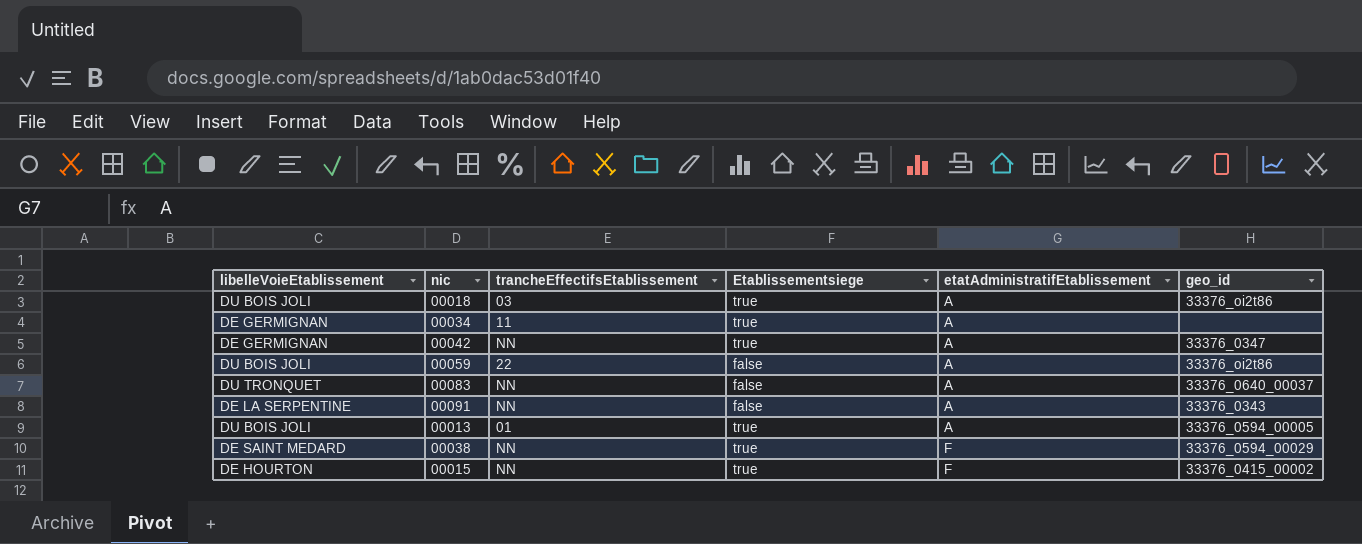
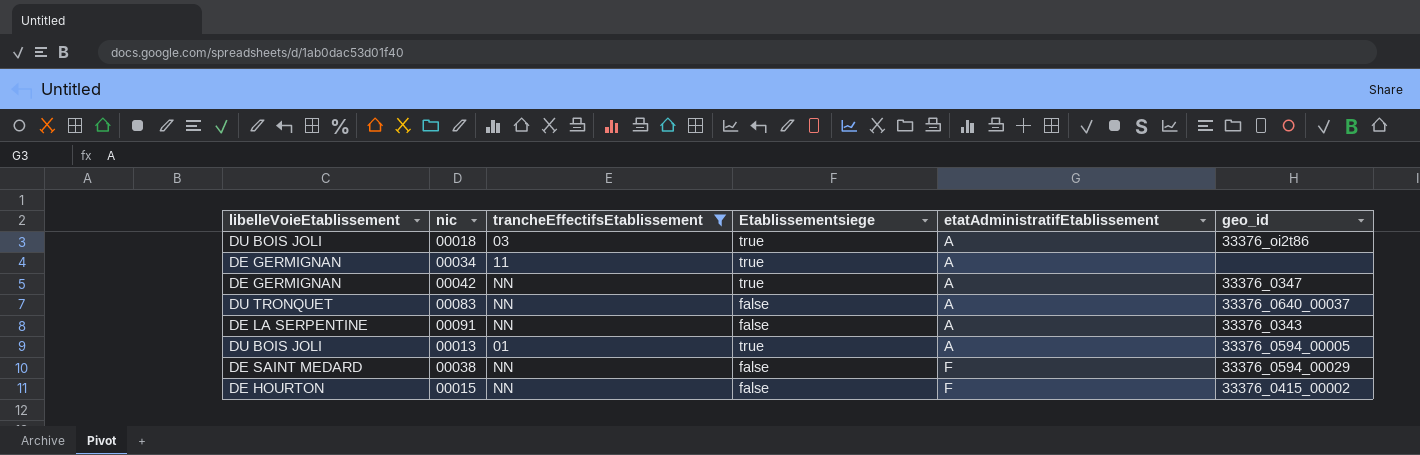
filter: none -> trancheEffectifsEtablissement != 22
00038 | Etablissementsiege: true -> false
00015 | Etablissementsiege: true -> false

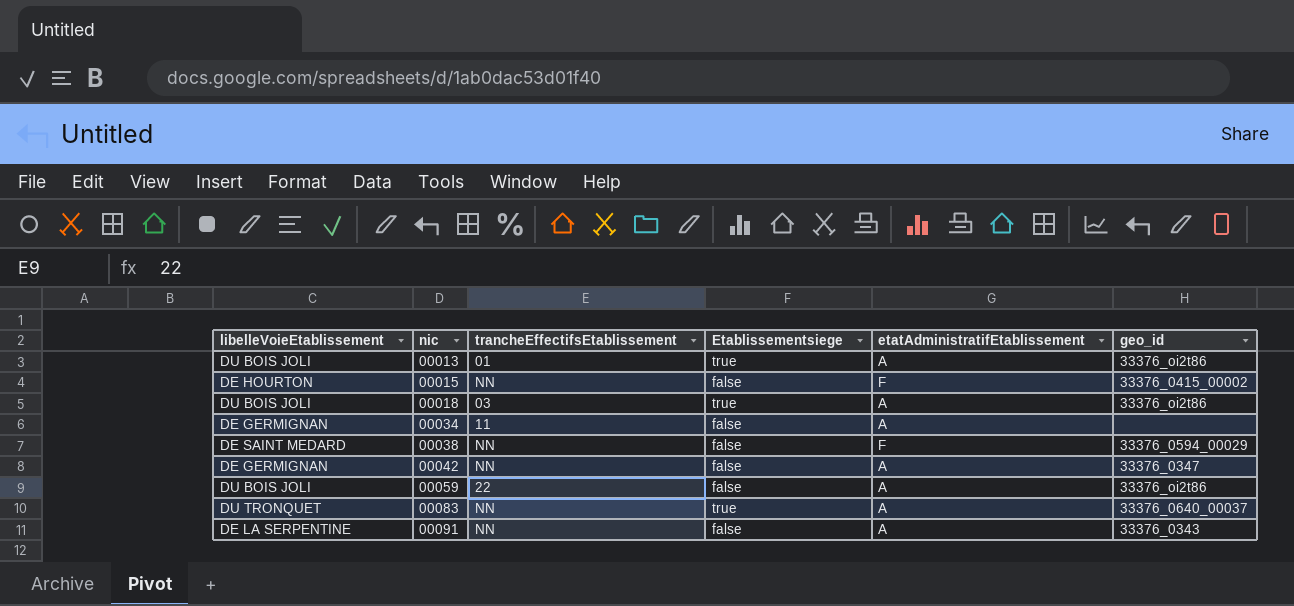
filter: trancheEffectifsEtablissement != 22 -> none
row order: etatAdministratifEtablissement ascending -> nic ascending
00013 | geo_id: 33376_0594_00005 -> 33376_oi2t86
00034 | Etablissementsiege: true -> false
00042 | Etablissementsiege: true -> false
00083 | Etablissementsiege: false -> true

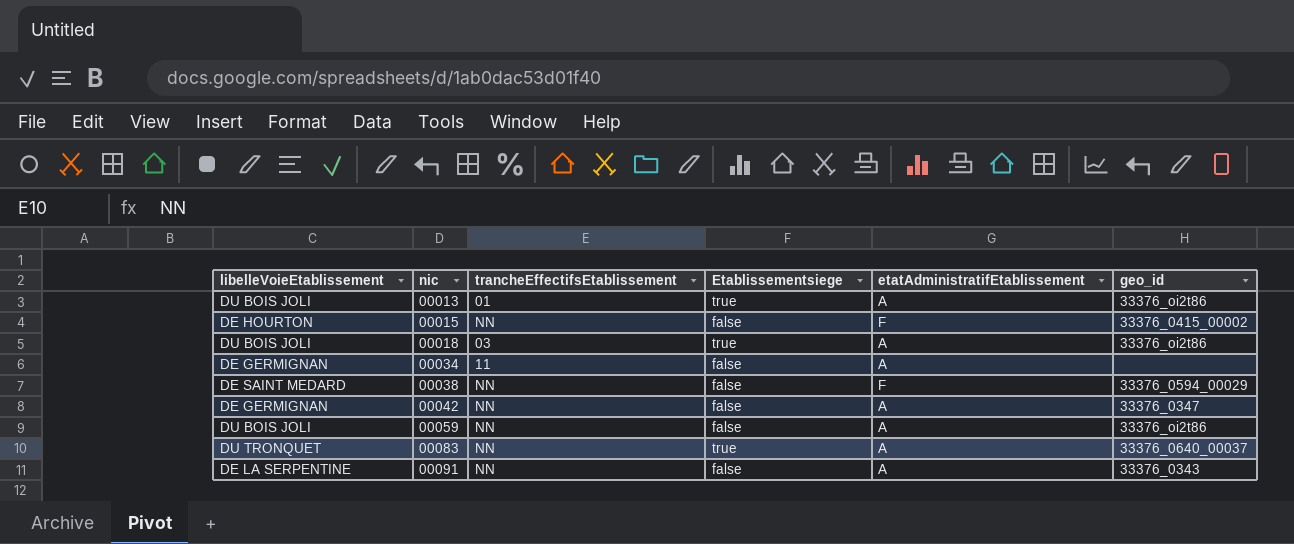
00059 | trancheEffectifsEtablissement: 22 -> NN

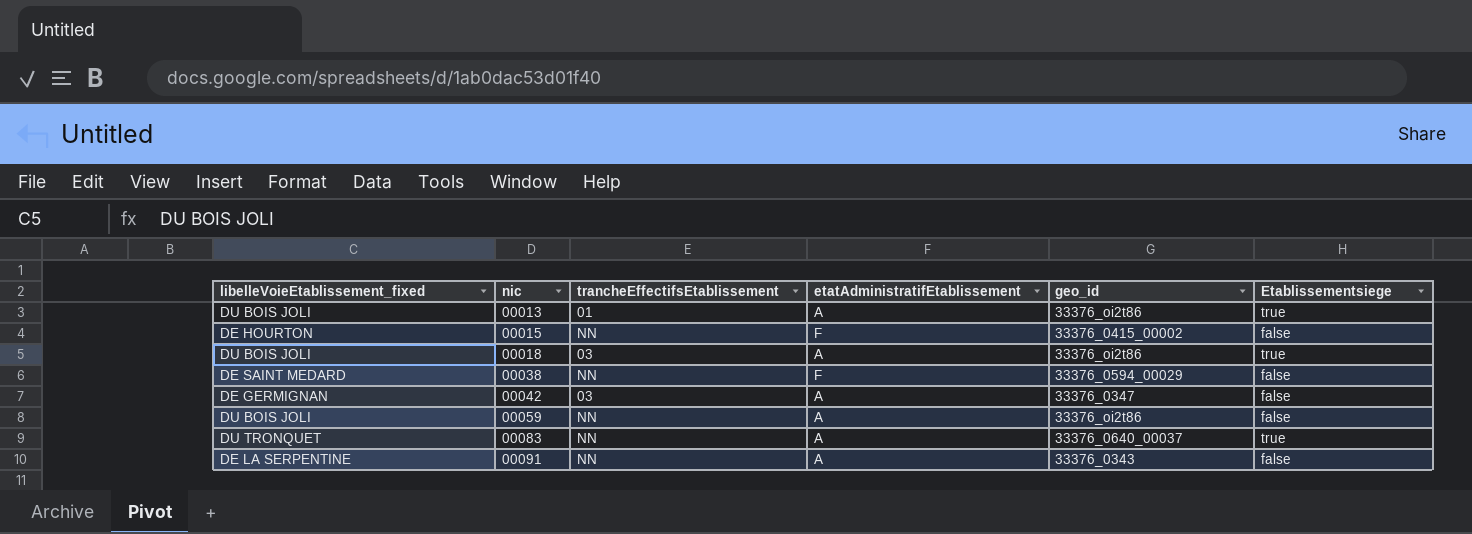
column name: libelleVoieEtablissement -> libelleVoieEtablissement_fixed
column Etablissementsiege | position: 4 -> 6
row 00034: DE GERMIGNAN | 11 | false | A | none -> none
00042 | trancheEffectifsEtablissement: NN -> 03

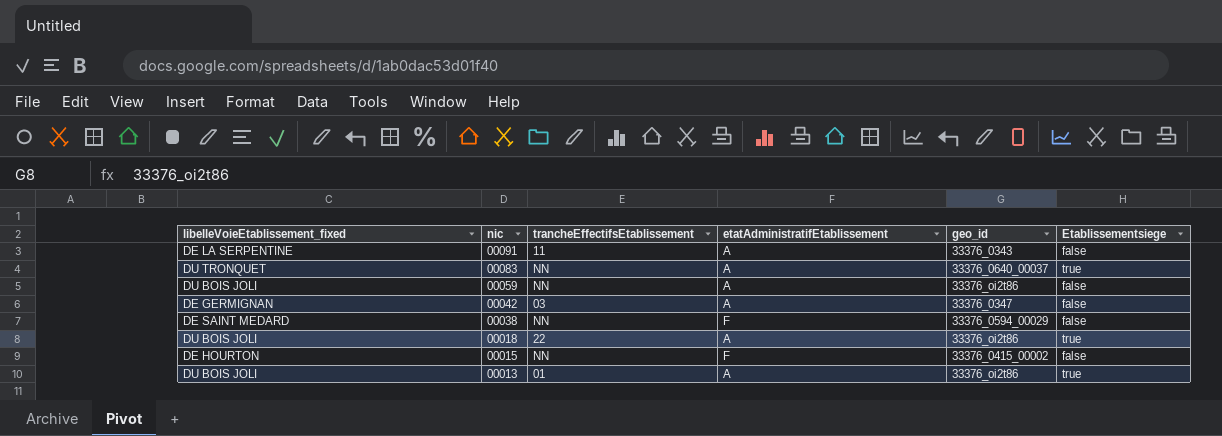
row order: nic ascending -> nic descending
00091 | trancheEffectifsEtablissement: NN -> 11
00018 | trancheEffectifsEtablissement: 03 -> 22

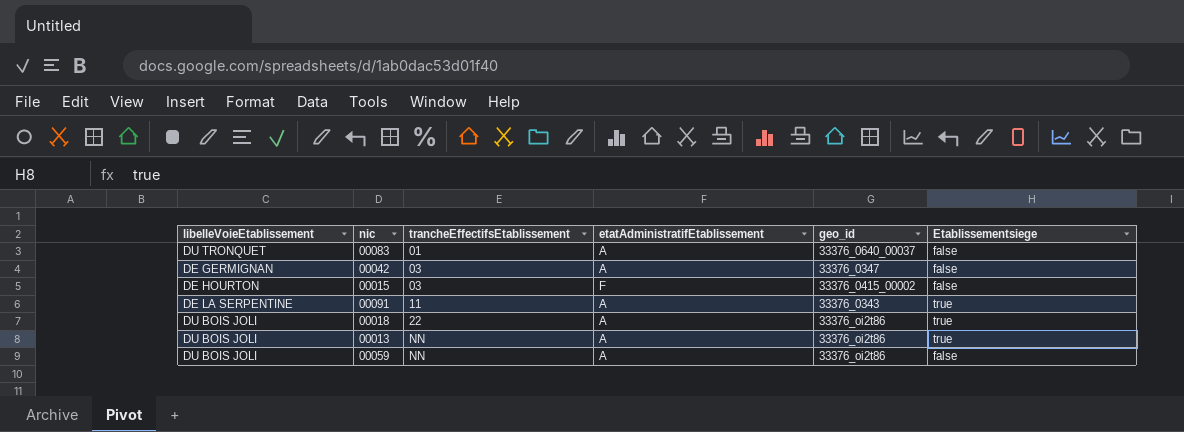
row order: nic descending -> trancheEffectifsEtablissement ascending
column name: libelleVoieEtablissement_fixed -> libelleVoieEtablissement
row 00038: DE SAINT MEDARD | NN | F | 33376_0594_00029 | false -> none
00083 | trancheEffectifsEtablissement: NN -> 01
00083 | Etablissementsiege: true -> false
00015 | trancheEffectifsEtablissement: NN -> 03
00091 | Etablissementsiege: false -> true
00013 | trancheEffectifsEtablissement: 01 -> NN

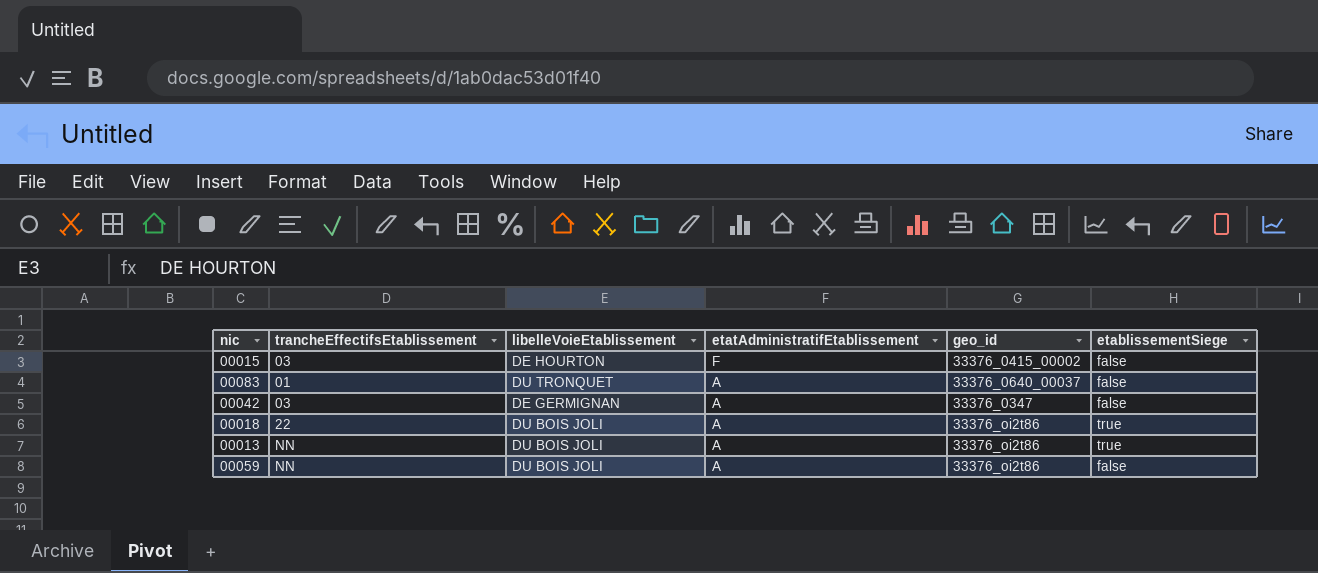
row order: trancheEffectifsEtablissement ascending -> etatAdministratifEtablissement descending
column libelleVoieEtablissement | position: 1 -> 3
column name: Etablissementsiege -> etablissementSiege
row 00091: DE LA SERPENTINE | 11 | A | 33376_0343 | true -> none

